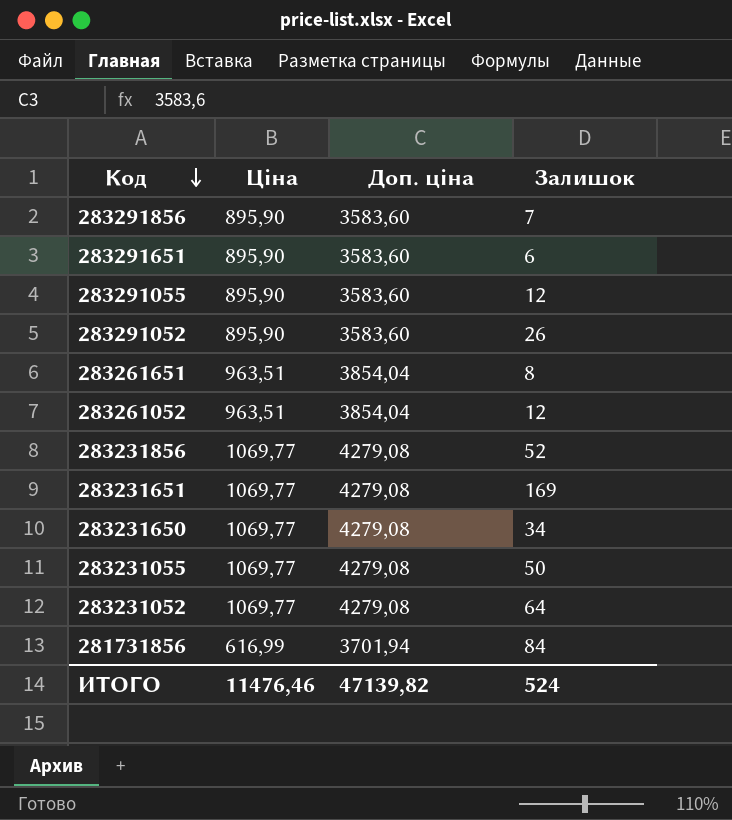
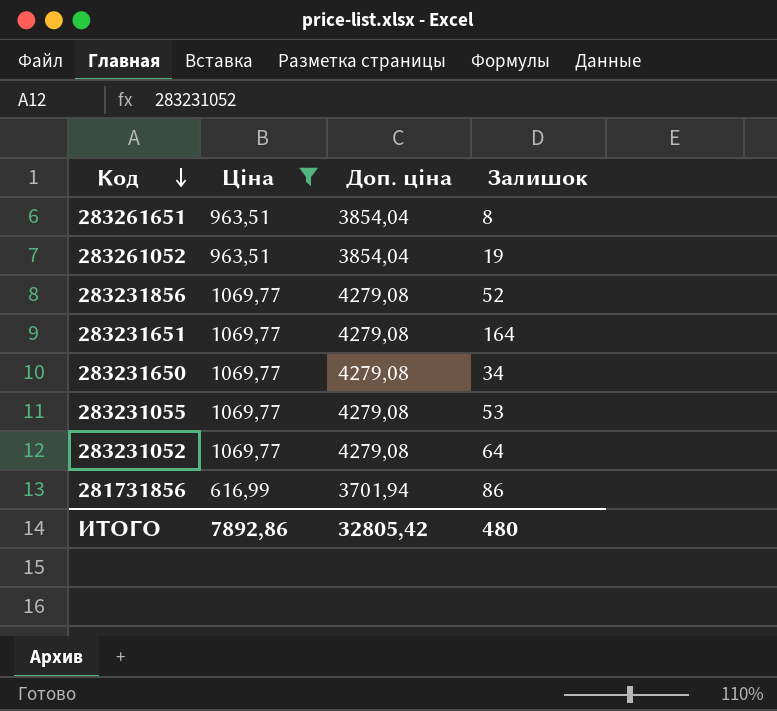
filter: none -> Ціна != 895,90
283261052 | Залишок: 12 -> 19
283231651 | Залишок: 169 -> 164
283231055 | Залишок: 50 -> 53
281731856 | Залишок: 84 -> 86
ИТОГО | Ціна: 11476,46 -> 7892,86
ИТОГО | Доп. ціна: 47139,82 -> 32805,42
ИТОГО | Залишок: 524 -> 480

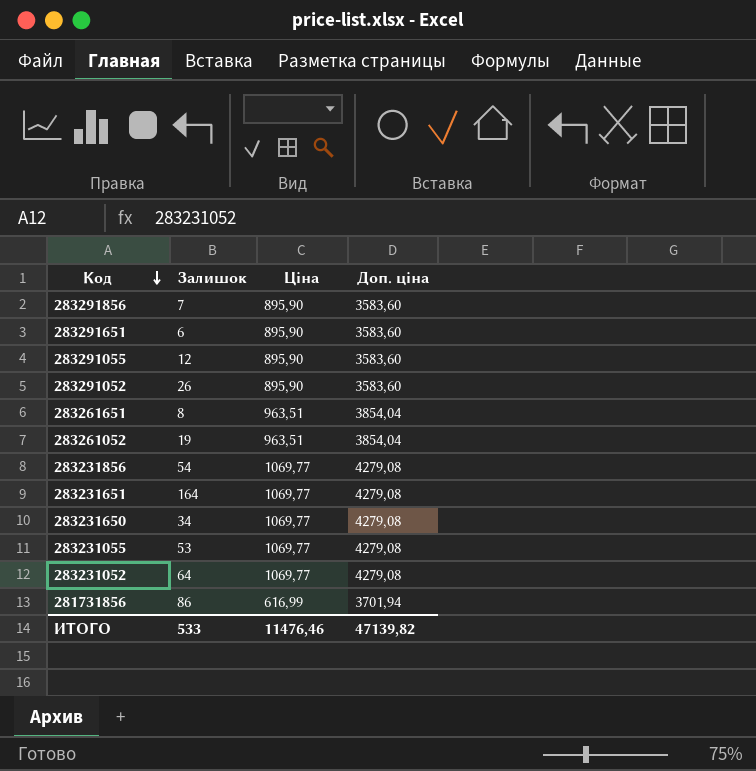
filter: Ціна != 895,90 -> none
column Залишок | position: 4 -> 2
283231856 | Залишок: 52 -> 54
ИТОГО | Залишок: 480 -> 533
ИТОГО | Ціна: 7892,86 -> 11476,46
ИТОГО | Доп. ціна: 32805,42 -> 47139,82

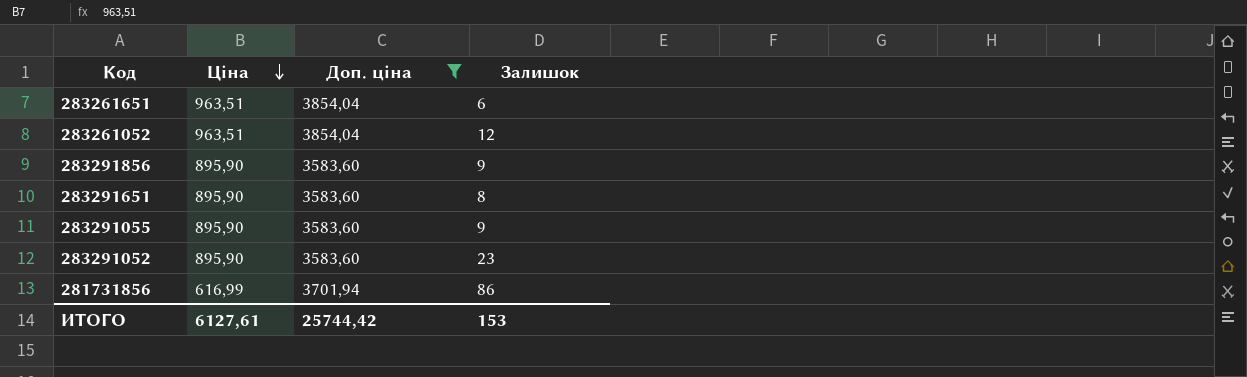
filter: none -> Доп. ціна != 4279,08
row order: Код descending -> Ціна descending
column Залишок | position: 2 -> 4
283261651 | Залишок: 8 -> 6
283261052 | Залишок: 19 -> 12
283291856 | Залишок: 7 -> 9
283291651 | Залишок: 6 -> 8
283291055 | Залишок: 12 -> 9
283291052 | Залишок: 26 -> 23
ИТОГО | Ціна: 11476,46 -> 6127,61
ИТОГО | Доп. ціна: 47139,82 -> 25744,42
ИТОГО | Залишок: 533 -> 153

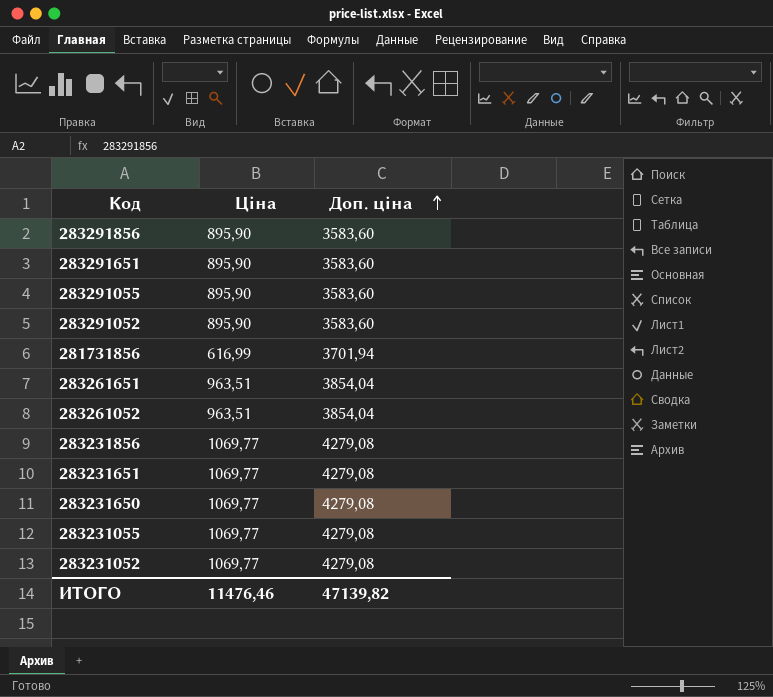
filter: Доп. ціна != 4279,08 -> none
row order: Ціна descending -> Доп. ціна ascending
column Залишок | position: 4 -> none
ИТОГО | Ціна: 6127,61 -> 11476,46
ИТОГО | Доп. ціна: 25744,42 -> 47139,82

